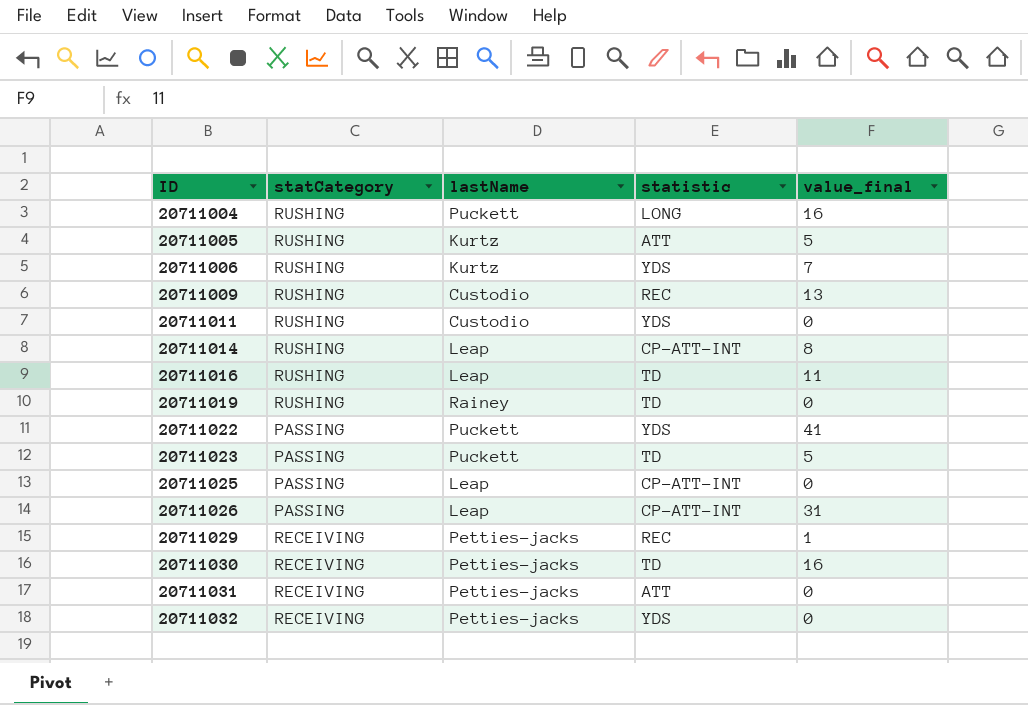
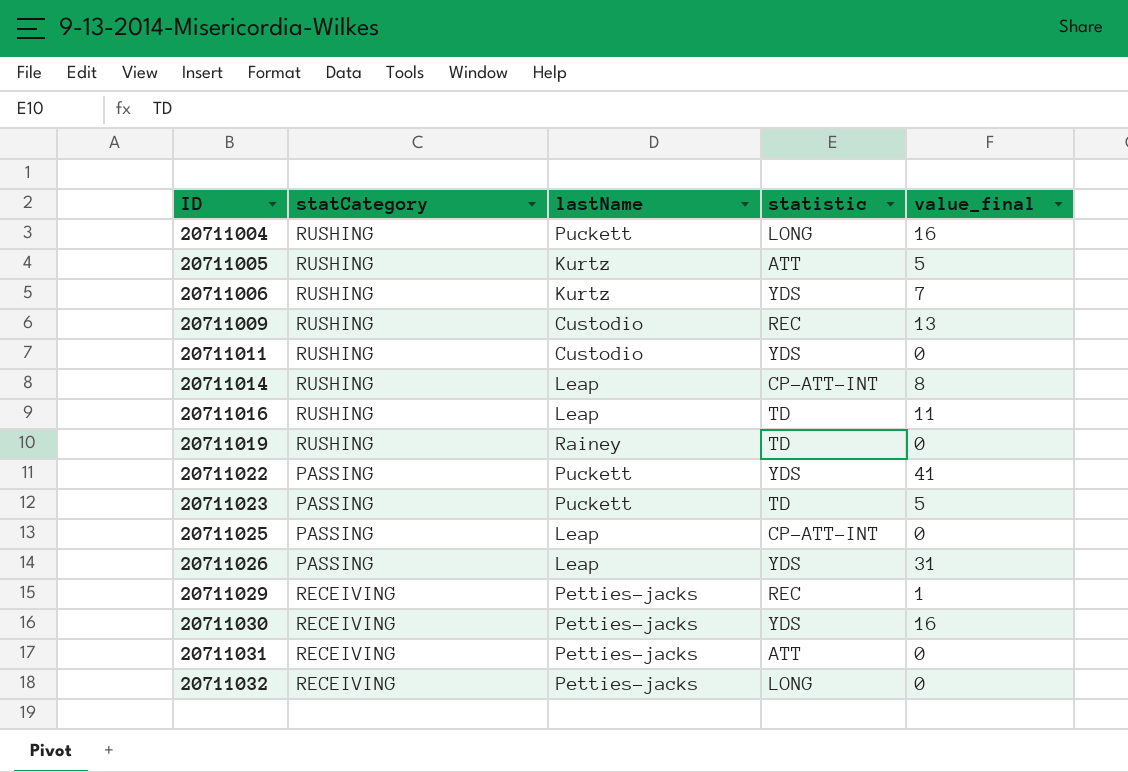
20711026 | statistic: CP-ATT-INT -> YDS
20711030 | statistic: TD -> YDS
20711032 | statistic: YDS -> LONG

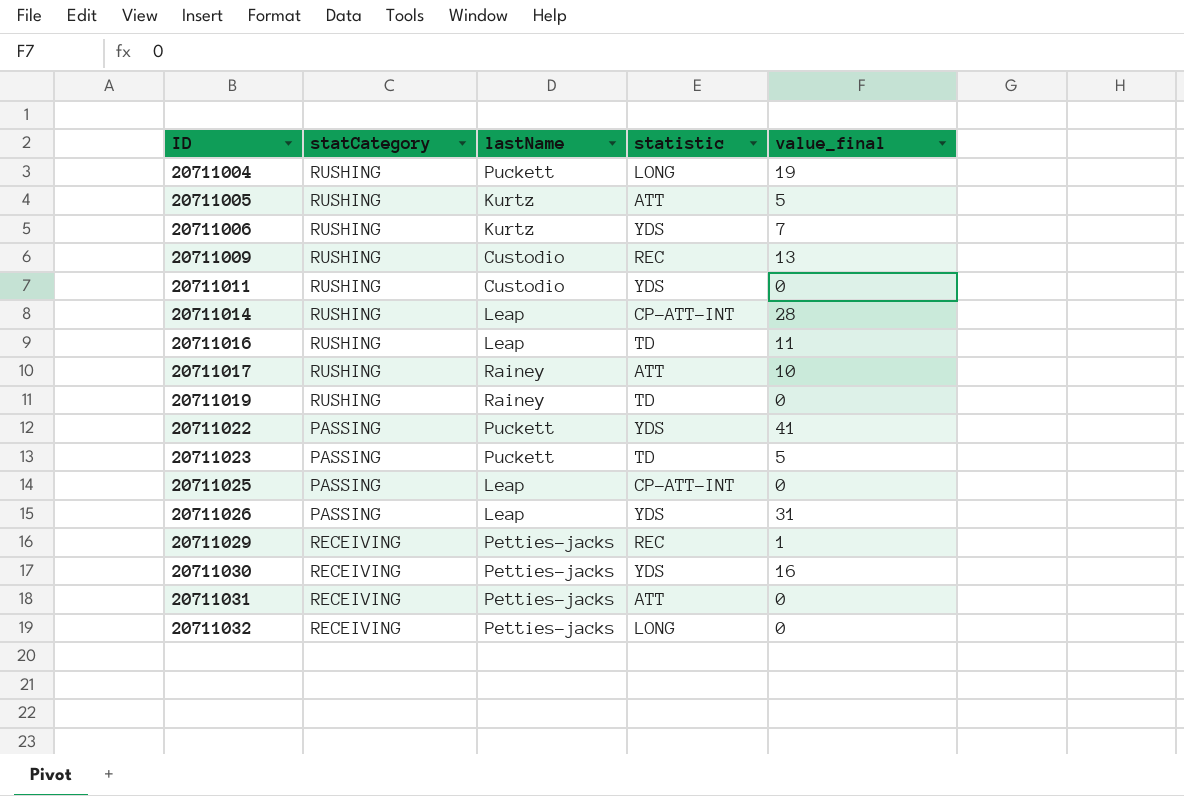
20711004 | value_final: 16 -> 19
20711014 | value_final: 8 -> 28
row 20711017: none -> RUSHING | Rainey | ATT | 10

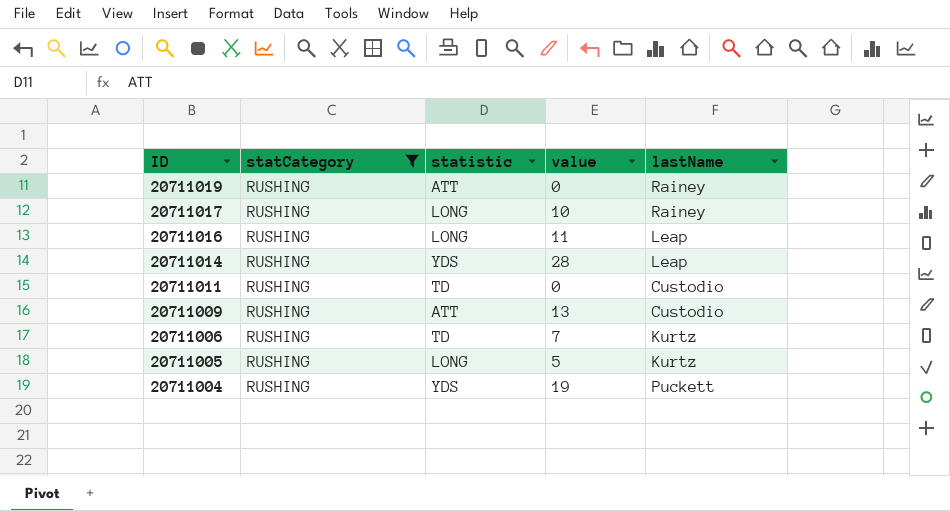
filter: none -> statCategory = RUSHING
row order: ID ascending -> ID descending
column name: value_final -> value
column lastName | position: 3 -> 5
20711019 | statistic: TD -> ATT
20711017 | statistic: ATT -> LONG
20711016 | statistic: TD -> LONG
20711014 | statistic: CP-ATT-INT -> YDS
20711011 | statistic: YDS -> TD
20711009 | statistic: REC -> ATT
20711006 | statistic: YDS -> TD
20711005 | statistic: ATT -> LONG
20711004 | statistic: LONG -> YDS

